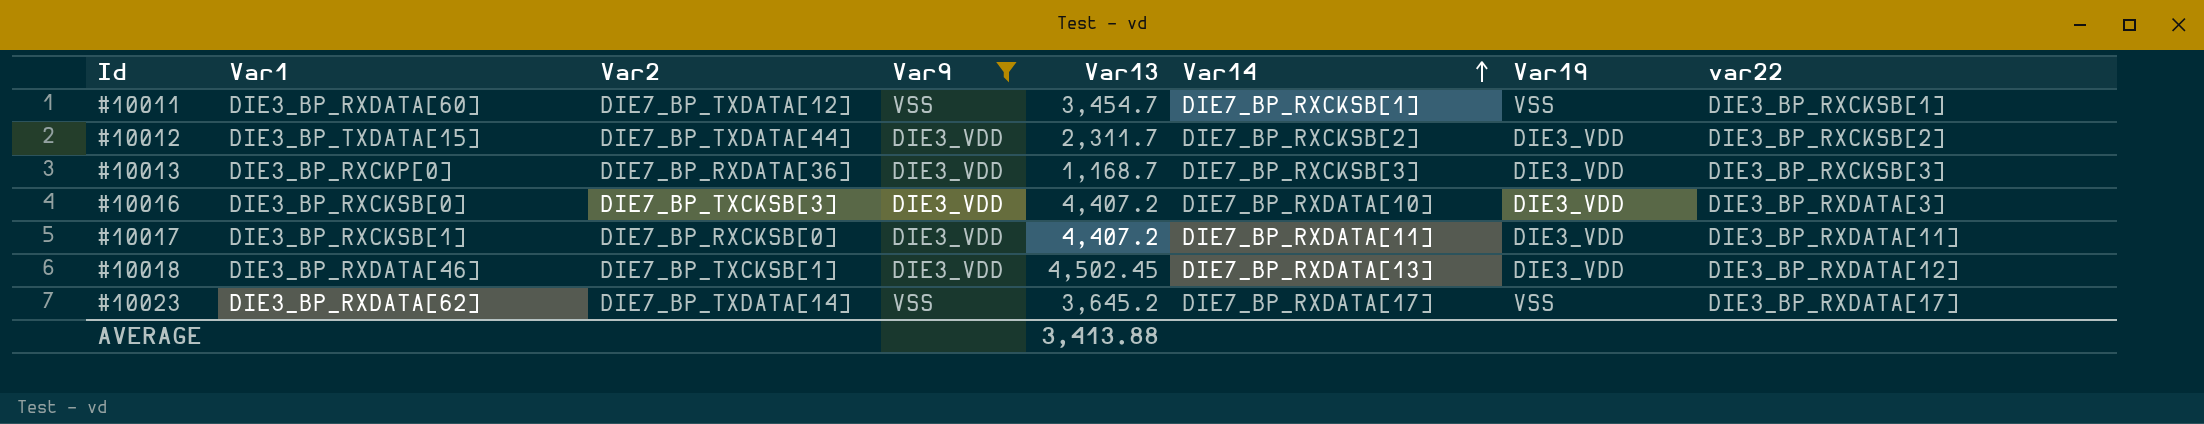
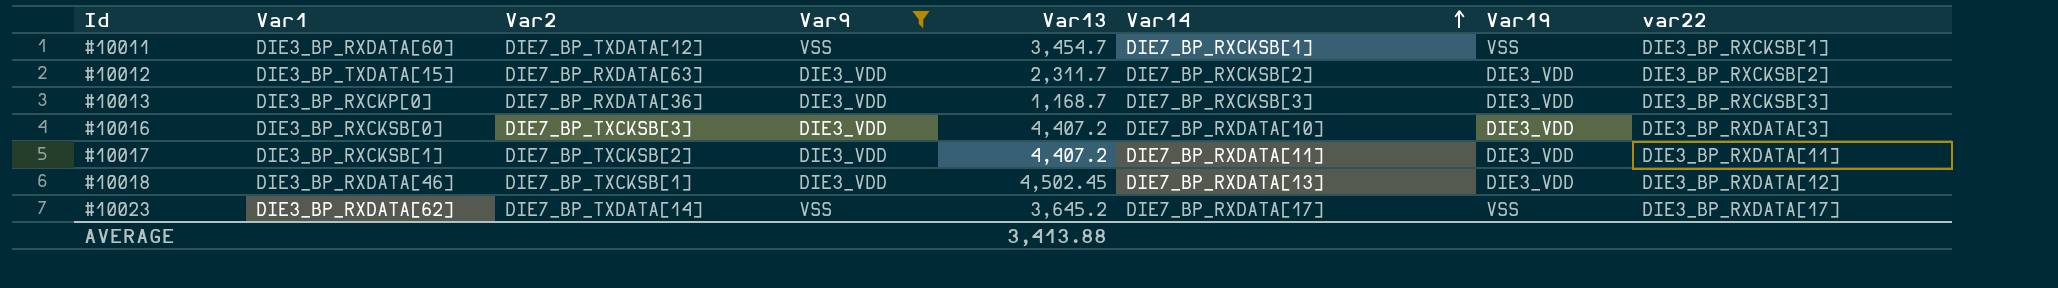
#10012 | Var2: DIE7_BP_TXDATA[44] -> DIE7_BP_RXDATA[63]
#10017 | Var2: DIE7_BP_RXCKSB[0] -> DIE7_BP_TXCKSB[2]

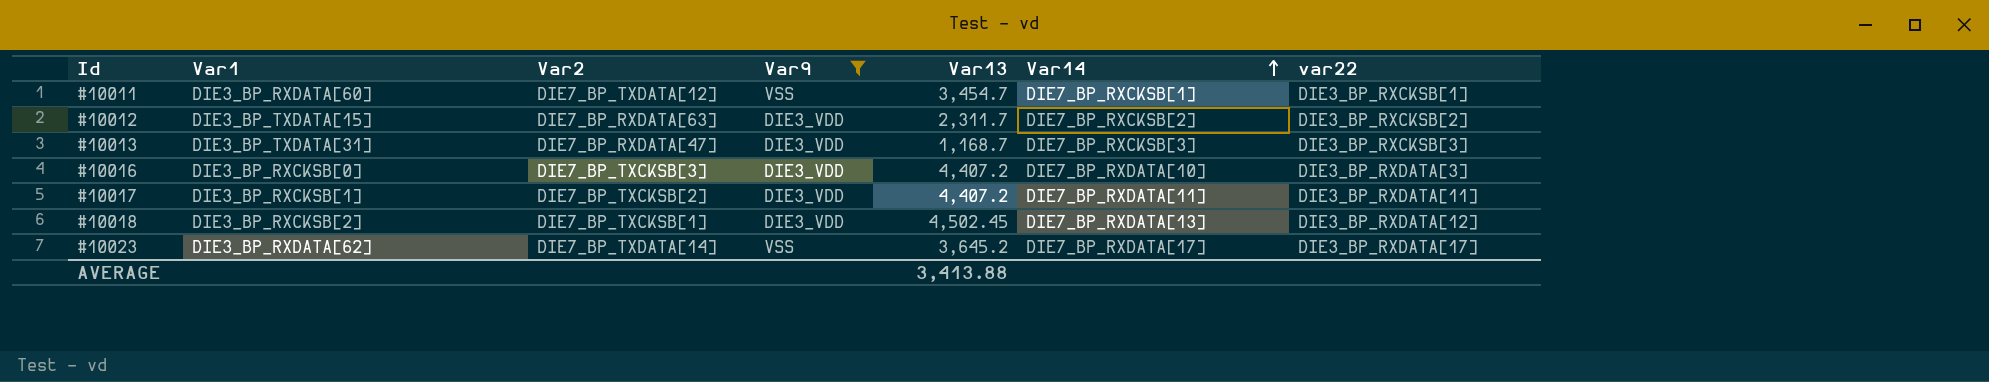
column Var19 | position: 7 -> none
#10013 | Var1: DIE3_BP_RXCKP[0] -> DIE3_BP_TXDATA[31]
#10013 | Var2: DIE7_BP_RXDATA[36] -> DIE7_BP_RXDATA[47]
#10018 | Var1: DIE3_BP_RXDATA[46] -> DIE3_BP_RXCKSB[2]

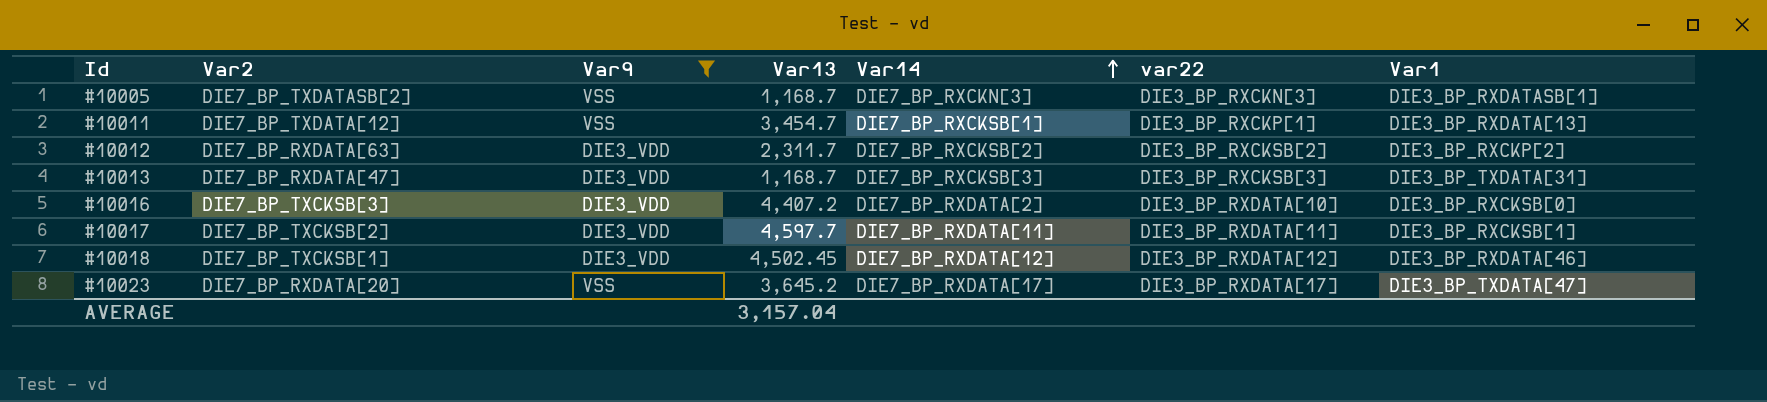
column Var1 | position: 2 -> 7
row #10005: none -> DIE7_BP_TXDATASB[2] | VSS | 1,168.7 | DIE7_BP_RXCKN[3] | DIE3_BP_RXCKN[3] | DIE3_BP_RXDATASB[1]
#10011 | var22: DIE3_BP_RXCKSB[1] -> DIE3_BP_RXCKP[1]
#10011 | Var1: DIE3_BP_RXDATA[60] -> DIE3_BP_RXDATA[13]
#10012 | Var1: DIE3_BP_TXDATA[15] -> DIE3_BP_RXCKP[2]
#10016 | Var14: DIE7_BP_RXDATA[10] -> DIE7_BP_RXDATA[2]
#10016 | var22: DIE3_BP_RXDATA[3] -> DIE3_BP_RXDATA[10]
#10017 | Var13: 4,407.2 -> 4,597.7
#10018 | Var14: DIE7_BP_RXDATA[13] -> DIE7_BP_RXDATA[12]
#10018 | Var1: DIE3_BP_RXCKSB[2] -> DIE3_BP_RXDATA[46]
#10023 | Var2: DIE7_BP_TXDATA[14] -> DIE7_BP_RXDATA[20]
#10023 | Var1: DIE3_BP_RXDATA[62] -> DIE3_BP_TXDATA[47]
AVERAGE | Var13: 3,413.88 -> 3,157.04

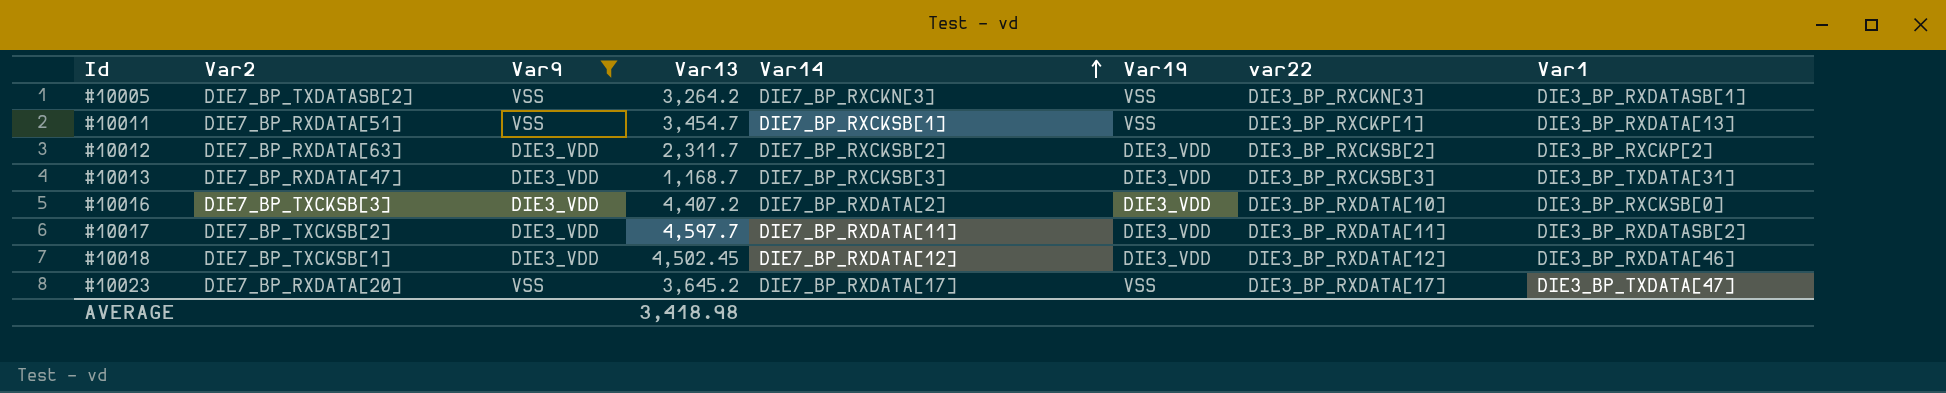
column Var19 | position: none -> 6
#10005 | Var13: 1,168.7 -> 3,264.2
#10011 | Var2: DIE7_BP_TXDATA[12] -> DIE7_BP_RXDATA[51]
#10017 | Var1: DIE3_BP_RXCKSB[1] -> DIE3_BP_RXDATASB[2]
AVERAGE | Var13: 3,157.04 -> 3,418.98

